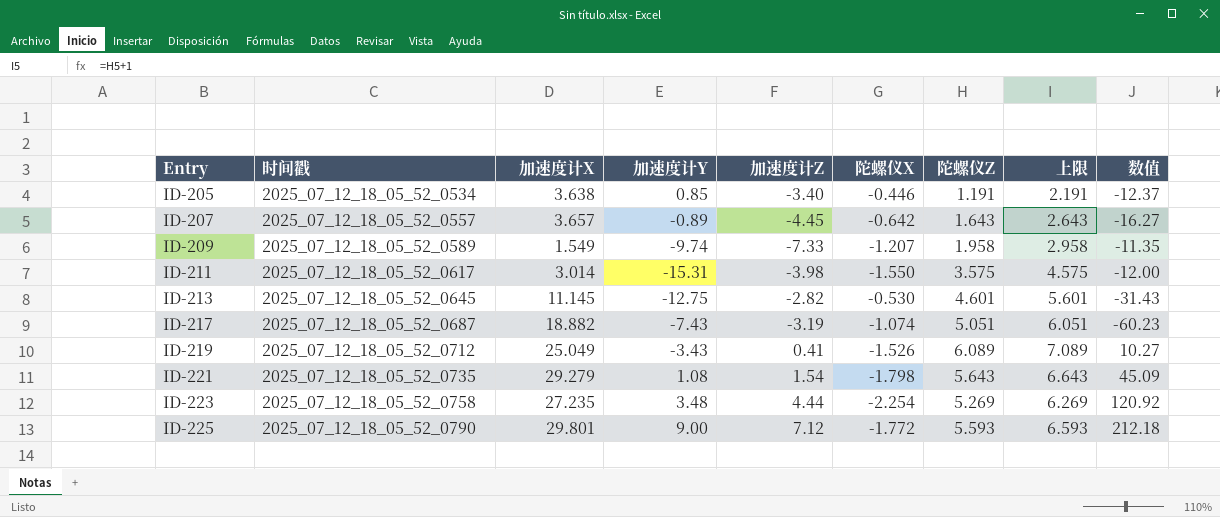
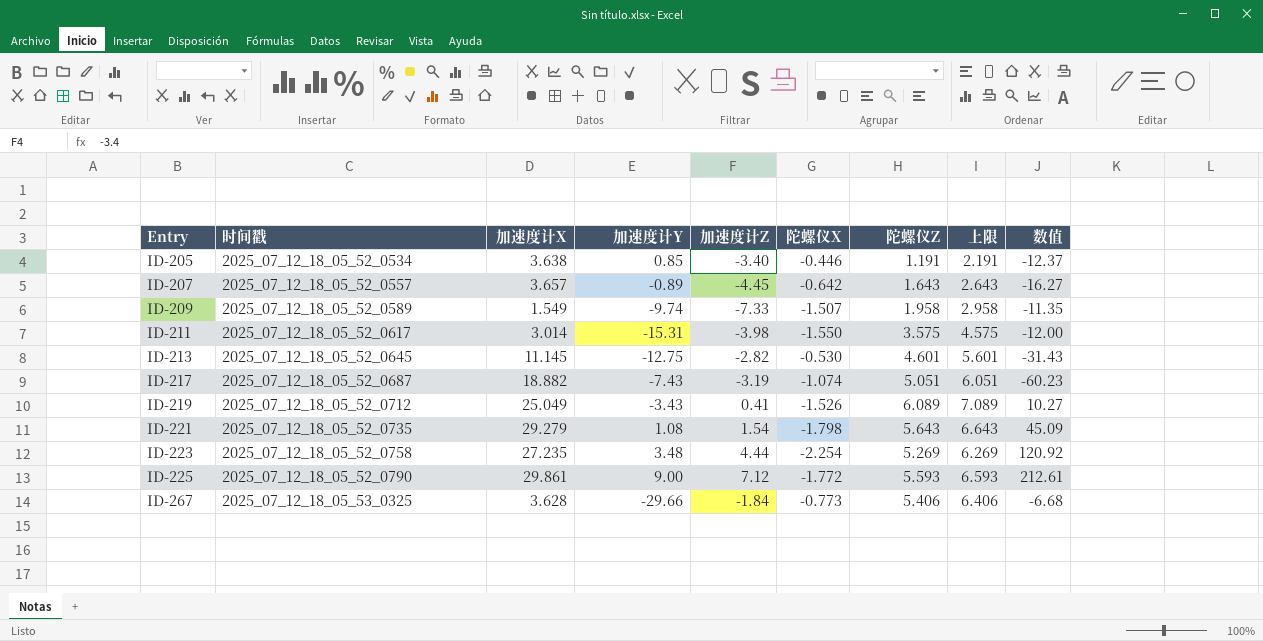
ID-209 | 陀螺仪X: -1.207 -> -1.507
ID-225 | 加速度计X: 29.801 -> 29.861
ID-225 | 数值: 212.18 -> 212.61
row ID-267: none -> 2025_07_12_18_05_53_0325 | 3.628 | -29.66 | -1.84 | -0.773 | 5.406 | 6.406 | -6.68

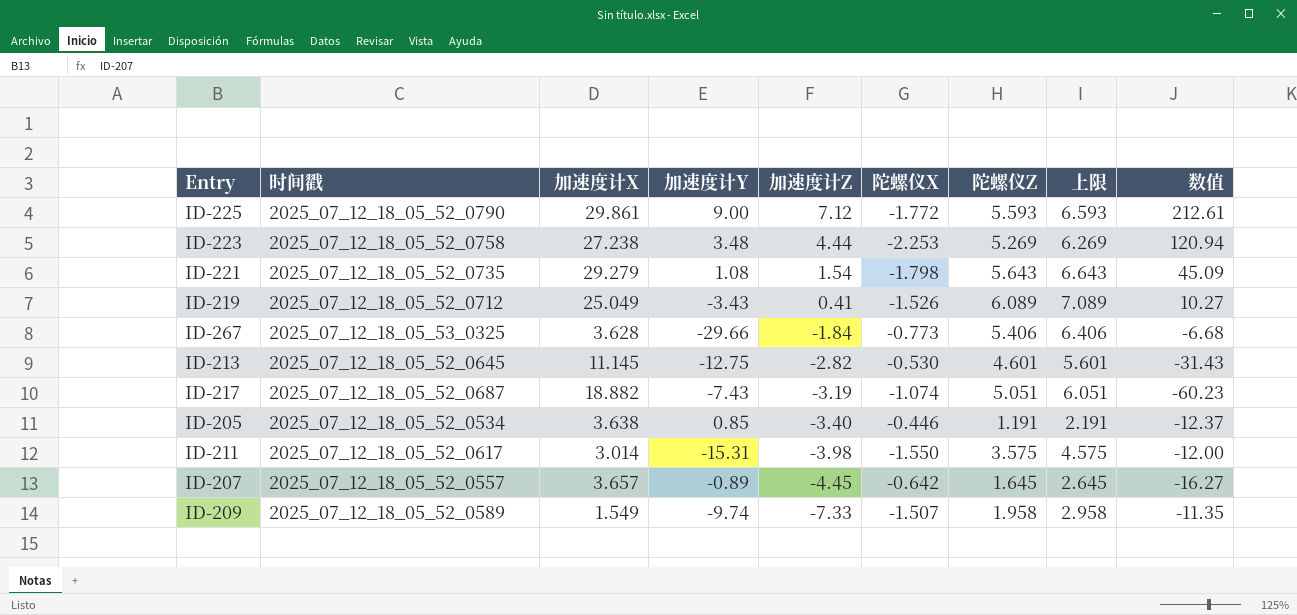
row order: Entry ascending -> 加速度计Z descending
ID-223 | 加速度计X: 27.235 -> 27.238
ID-223 | 陀螺仪X: -2.254 -> -2.253
ID-223 | 数值: 120.92 -> 120.94
ID-207 | 陀螺仪Z: 1.643 -> 1.645
ID-207 | 上限: 2.643 -> 2.645

